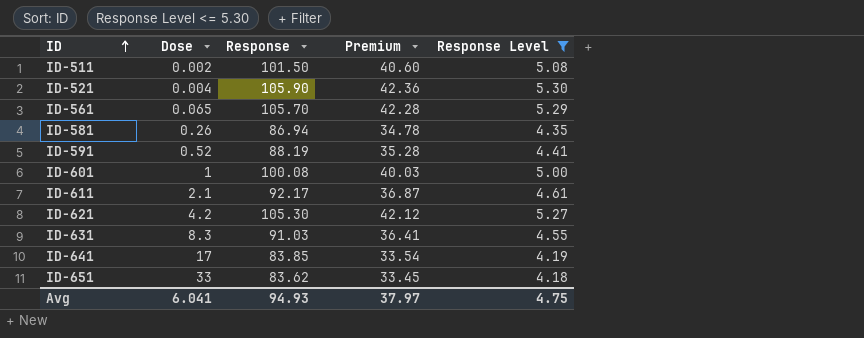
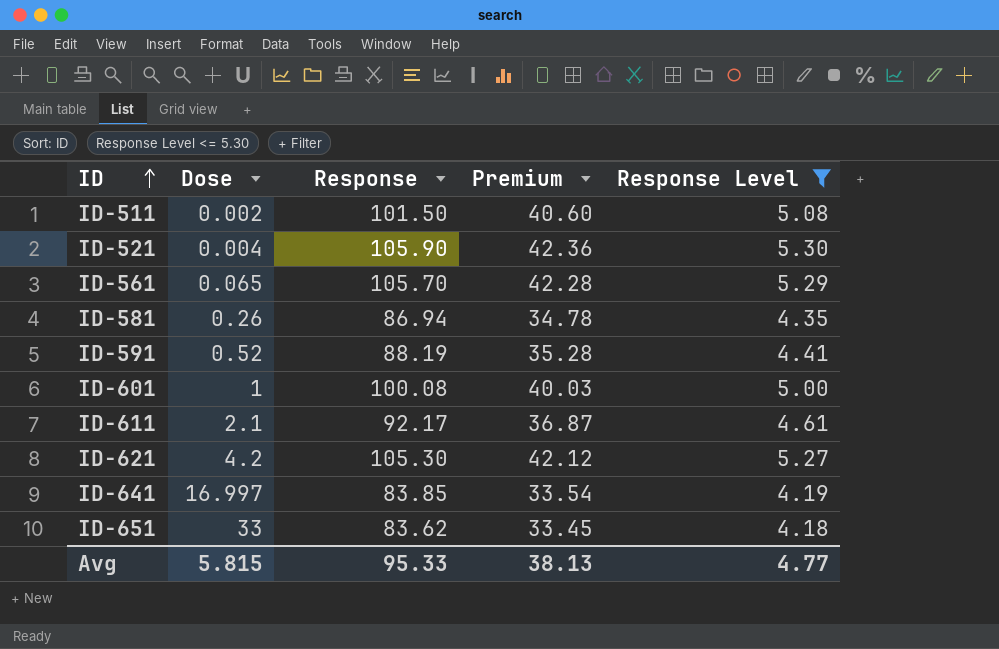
row ID-631: 8.3 | 91.03 | 36.41 | 4.55 -> none
ID-641 | Dose: 17 -> 16.997
Avg | Dose: 6.041 -> 5.815
Avg | Response: 94.93 -> 95.33
Avg | Premium: 37.97 -> 38.13
Avg | Response Level: 4.75 -> 4.77

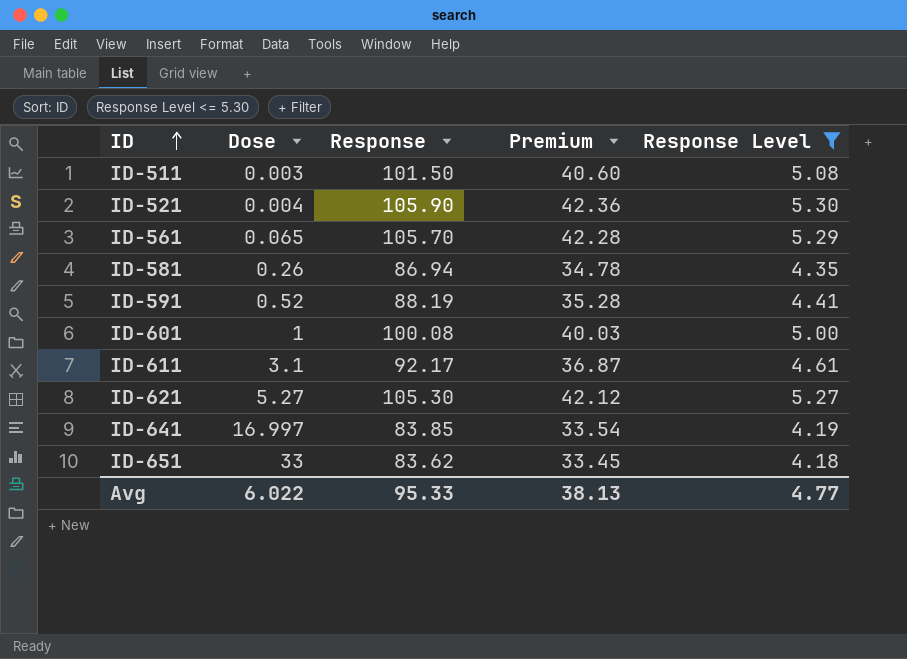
ID-511 | Dose: 0.002 -> 0.003
ID-611 | Dose: 2.1 -> 3.1
ID-621 | Dose: 4.2 -> 5.27
Avg | Dose: 5.815 -> 6.022

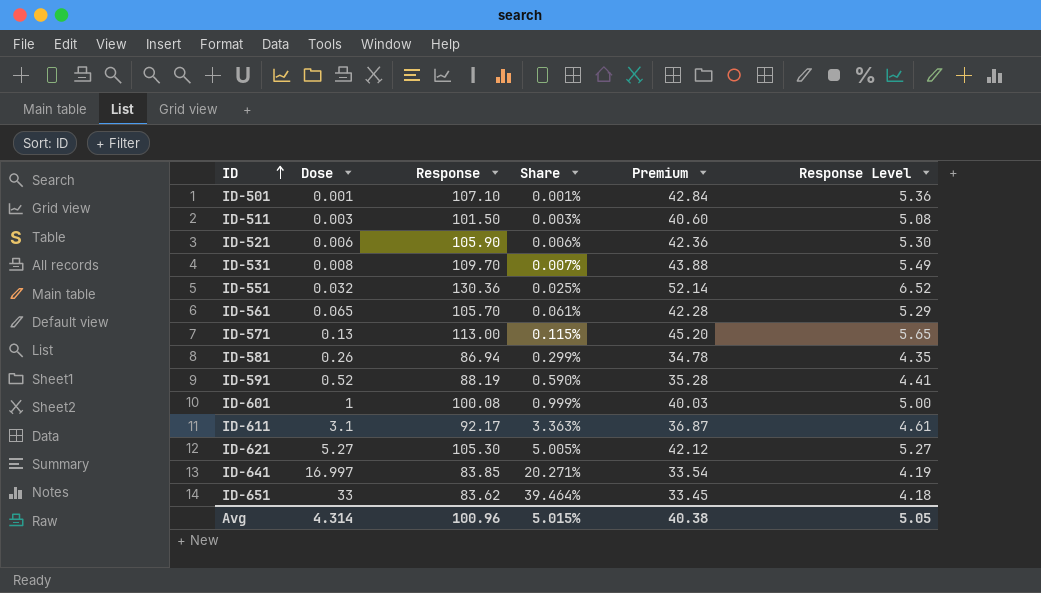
filter: Response Level <= 5.30 -> none
column Share | formula: none -> [Dose] / [Response]
ID-521 | Dose: 0.004 -> 0.006
Avg | Dose: 6.022 -> 4.314
Avg | Response: 95.33 -> 100.96
Avg | Premium: 38.13 -> 40.38
Avg | Response Level: 4.77 -> 5.05

